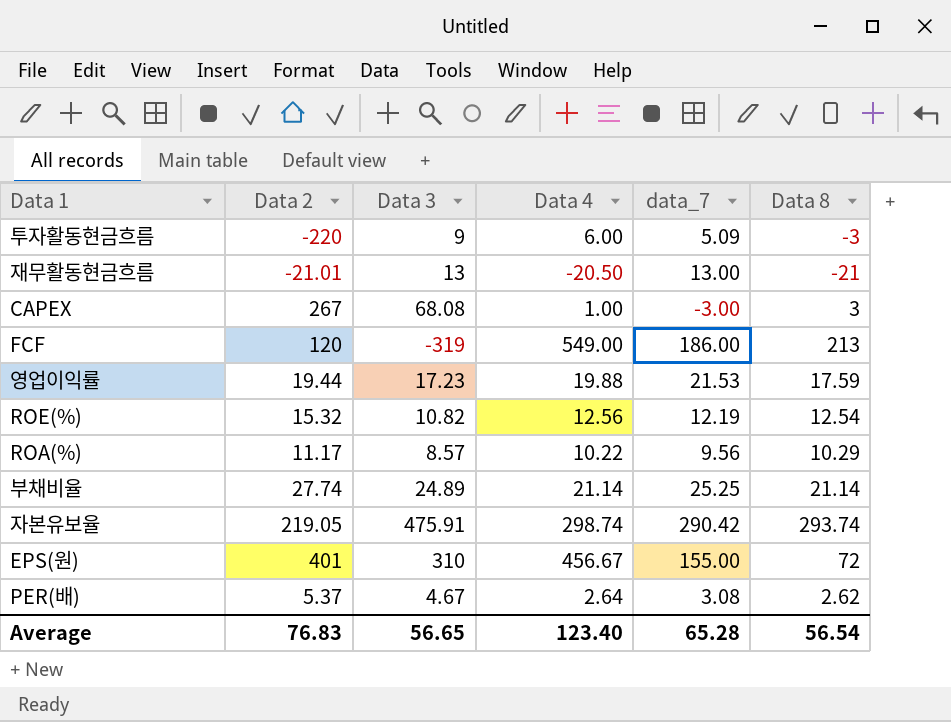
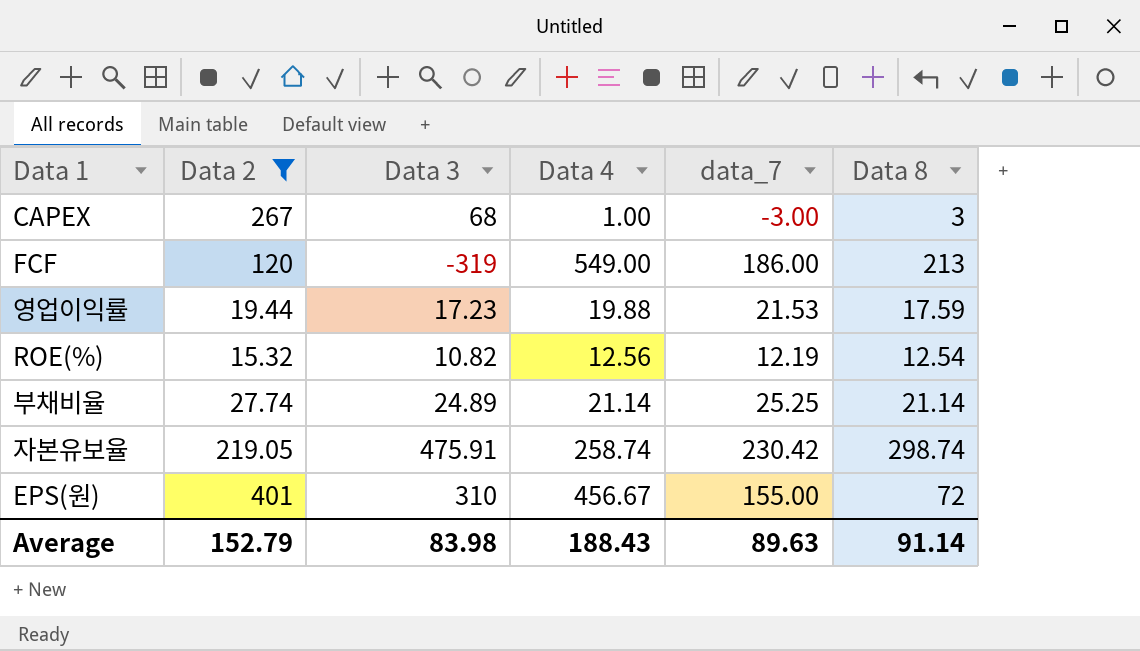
filter: none -> Data 2 >= 15.32
CAPEX | Data 3: 68.08 -> 68
자본유보율 | Data 4: 298.74 -> 258.74
자본유보율 | data_7: 290.42 -> 230.42
자본유보율 | Data 8: 293.74 -> 298.74
Average | Data 2: 76.83 -> 152.79
Average | Data 3: 56.65 -> 83.98
Average | Data 4: 123.40 -> 188.43
Average | data_7: 65.28 -> 89.63
Average | Data 8: 56.54 -> 91.14

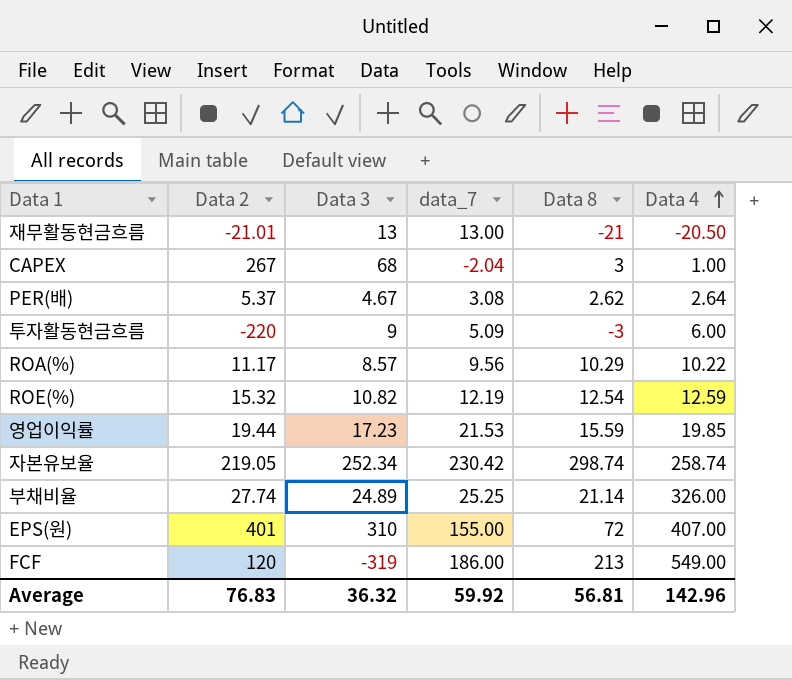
filter: Data 2 >= 15.32 -> none
row order: none -> Data 4 ascending
column Data 4 | position: 4 -> 6
CAPEX | data_7: -3.00 -> -2.04
ROE(%) | Data 4: 12.56 -> 12.59
영업이익률 | Data 8: 17.59 -> 15.59
영업이익률 | Data 4: 19.88 -> 19.85
자본유보율 | Data 3: 475.91 -> 252.34
부채비율 | Data 4: 21.14 -> 326.00
EPS(원) | Data 4: 456.67 -> 407.00
Average | Data 2: 152.79 -> 76.83
Average | Data 3: 83.98 -> 36.32
Average | data_7: 89.63 -> 59.92
Average | Data 8: 91.14 -> 56.81
Average | Data 4: 188.43 -> 142.96

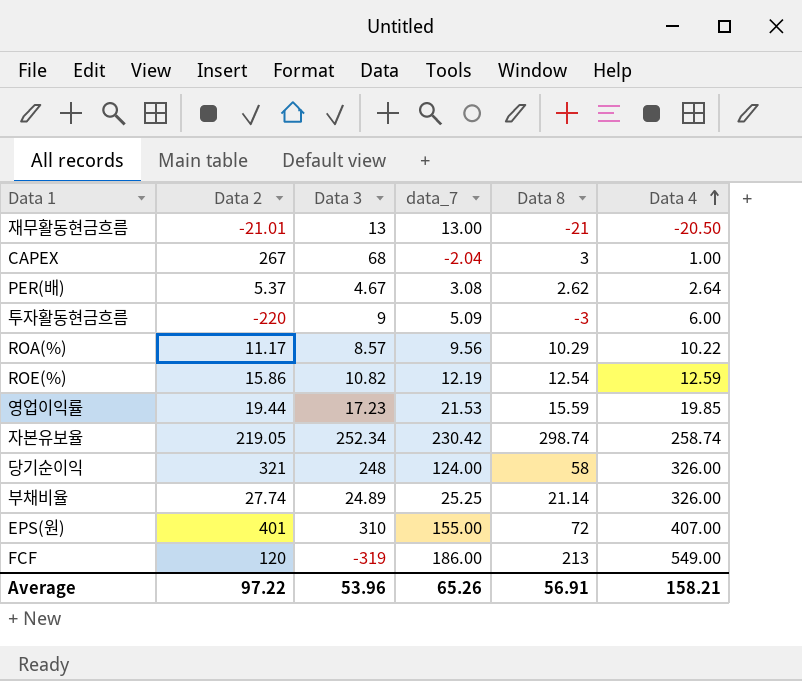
ROE(%) | Data 2: 15.32 -> 15.86
row 당기순이익: none -> 321 | 248 | 124.00 | 58 | 326.00
Average | Data 2: 76.83 -> 97.22
Average | Data 3: 36.32 -> 53.96
Average | data_7: 59.92 -> 65.26
Average | Data 8: 56.81 -> 56.91
Average | Data 4: 142.96 -> 158.21

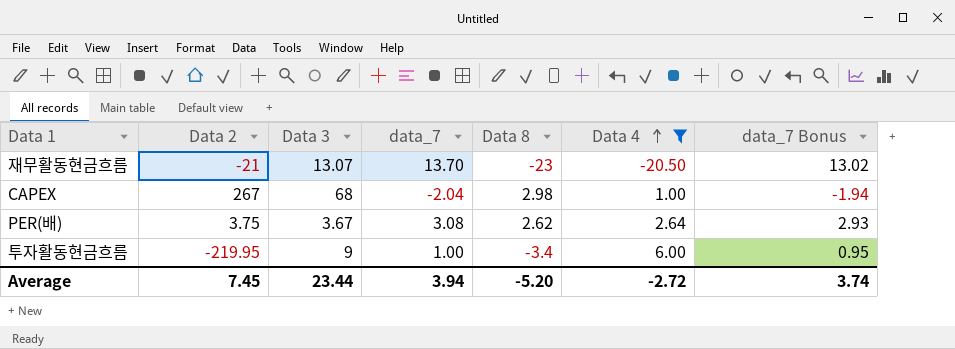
filter: none -> Data 4 <= 6.00
column data_7 Bonus | formula: none -> [data_7] * 0.95
재무활동현금흐름 | Data 2: -21.01 -> -21
재무활동현금흐름 | Data 3: 13 -> 13.07
재무활동현금흐름 | data_7: 13.00 -> 13.70
재무활동현금흐름 | Data 8: -21 -> -23
CAPEX | Data 8: 3 -> 2.98
PER(배) | Data 2: 5.37 -> 3.75
PER(배) | Data 3: 4.67 -> 3.67
투자활동현금흐름 | Data 2: -220 -> -219.95
투자활동현금흐름 | data_7: 5.09 -> 1.00
투자활동현금흐름 | Data 8: -3 -> -3.4
Average | Data 2: 97.22 -> 7.45
Average | Data 3: 53.96 -> 23.44
Average | data_7: 65.26 -> 3.94
Average | Data 8: 56.91 -> -5.20
Average | Data 4: 158.21 -> -2.72

